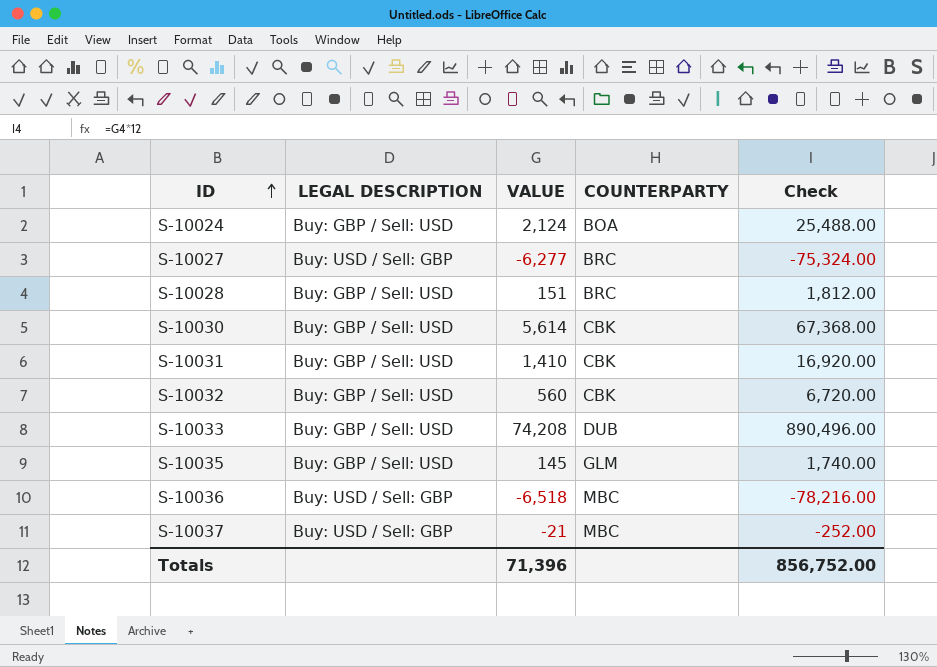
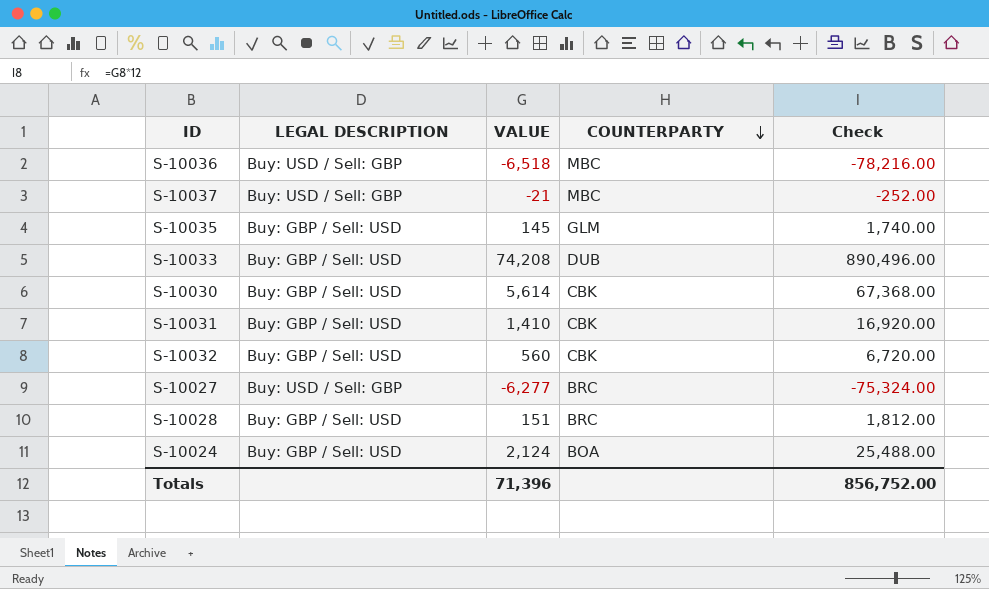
row order: ID ascending -> COUNTERPARTY descending

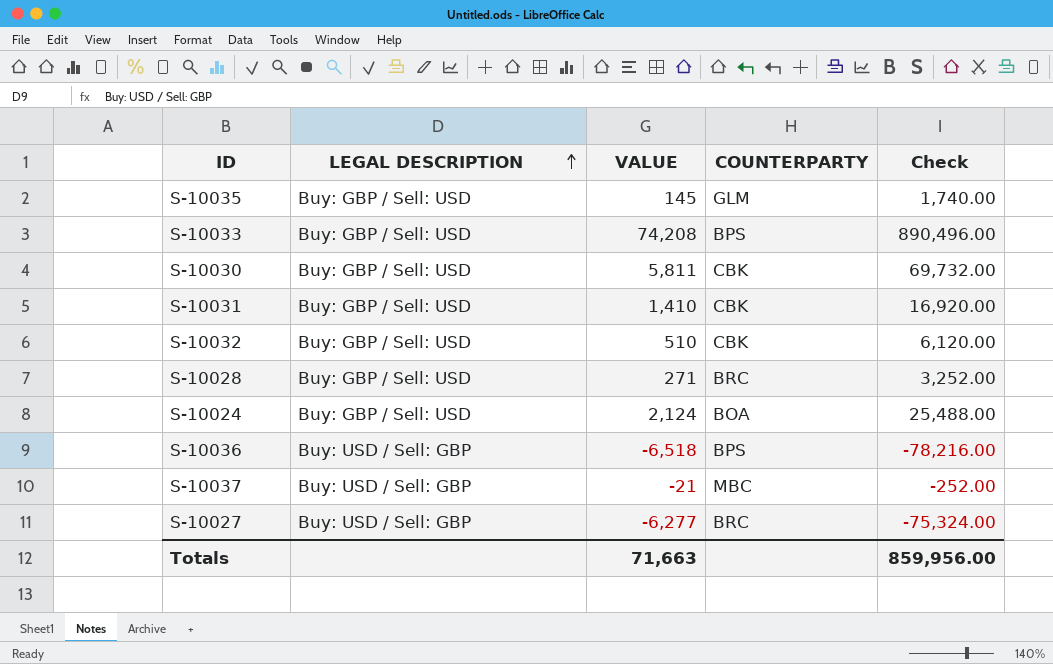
row order: COUNTERPARTY descending -> LEGAL DESCRIPTION ascending
S-10033 | COUNTERPARTY: DUB -> BPS
S-10030 | VALUE: 5,614 -> 5,811
S-10030 | Check: 67,368.00 -> 69,732.00
S-10032 | VALUE: 560 -> 510
S-10032 | Check: 6,720.00 -> 6,120.00
S-10028 | VALUE: 151 -> 271
S-10028 | Check: 1,812.00 -> 3,252.00
S-10036 | COUNTERPARTY: MBC -> BPS
Totals | VALUE: 71,396 -> 71,663
Totals | Check: 856,752.00 -> 859,956.00

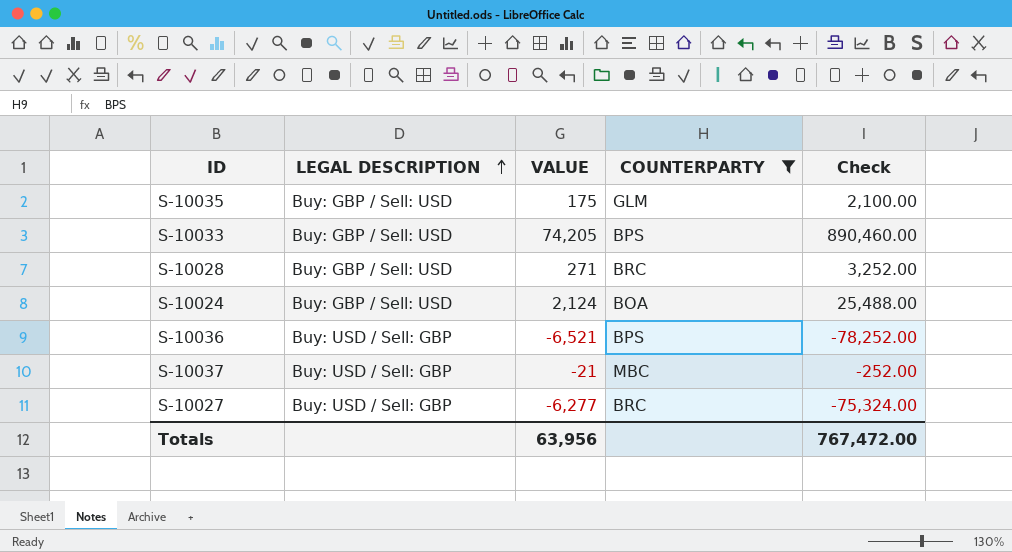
filter: none -> COUNTERPARTY != CBK
S-10035 | VALUE: 145 -> 175
S-10035 | Check: 1,740.00 -> 2,100.00
S-10033 | VALUE: 74,208 -> 74,205
S-10033 | Check: 890,496.00 -> 890,460.00
S-10036 | VALUE: -6,518 -> -6,521
S-10036 | Check: -78,216.00 -> -78,252.00
Totals | VALUE: 71,663 -> 63,956
Totals | Check: 859,956.00 -> 767,472.00

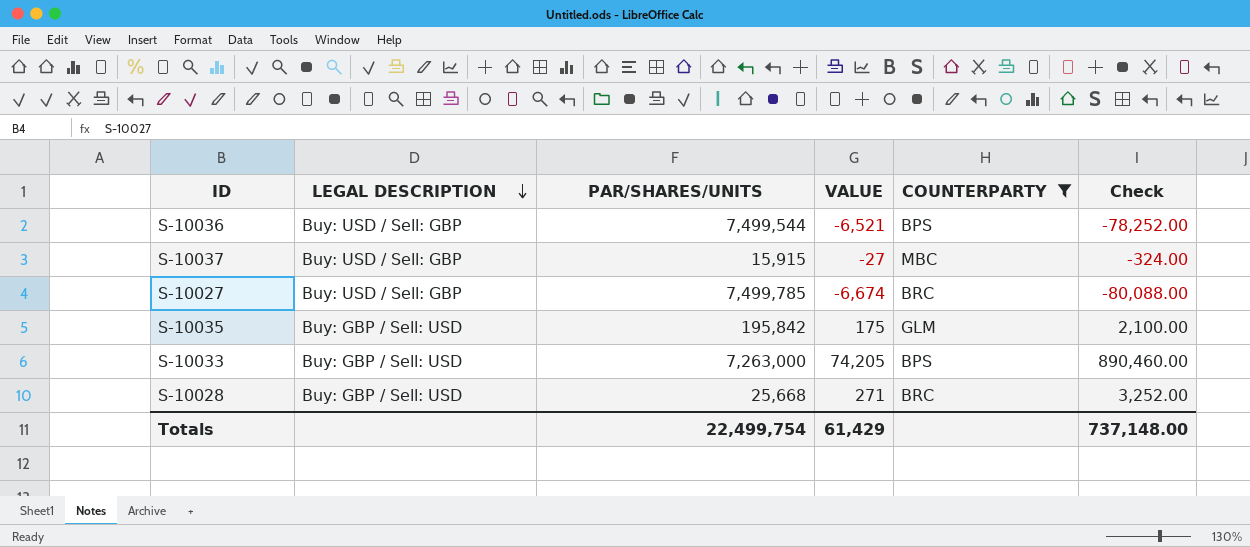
row order: LEGAL DESCRIPTION ascending -> LEGAL DESCRIPTION descending
column PAR/SHARES/UNITS | position: none -> 3
row S-10024: Buy: GBP / Sell: USD | 2,124 | BOA | 25,488.00 -> none
S-10037 | VALUE: -21 -> -27
S-10037 | Check: -252.00 -> -324.00
S-10027 | VALUE: -6,277 -> -6,674
S-10027 | Check: -75,324.00 -> -80,088.00
Totals | VALUE: 63,956 -> 61,429
Totals | Check: 767,472.00 -> 737,148.00

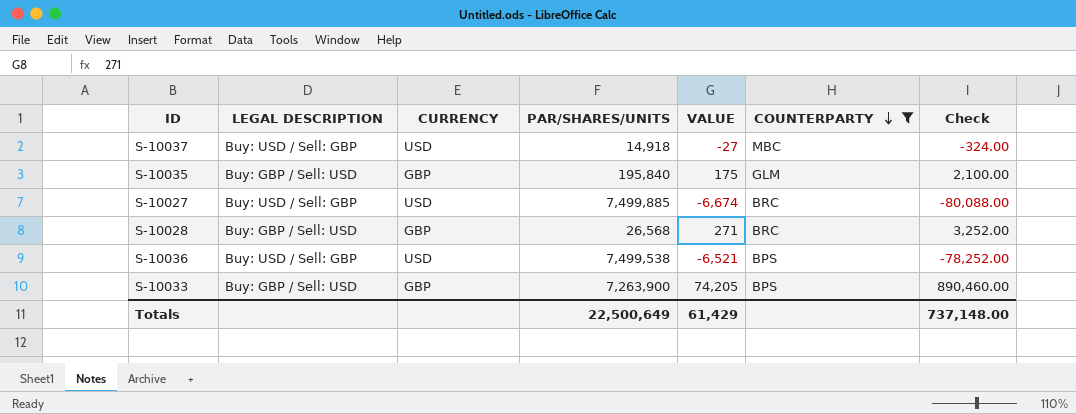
row order: LEGAL DESCRIPTION descending -> COUNTERPARTY descending
column CURRENCY | position: none -> 3
S-10037 | PAR/SHARES/UNITS: 15,915 -> 14,918
S-10035 | PAR/SHARES/UNITS: 195,842 -> 195,840
S-10027 | PAR/SHARES/UNITS: 7,499,785 -> 7,499,885
S-10028 | PAR/SHARES/UNITS: 25,668 -> 26,568
S-10036 | PAR/SHARES/UNITS: 7,499,544 -> 7,499,538
S-10033 | PAR/SHARES/UNITS: 7,263,000 -> 7,263,900
Totals | PAR/SHARES/UNITS: 22,499,754 -> 22,500,649

